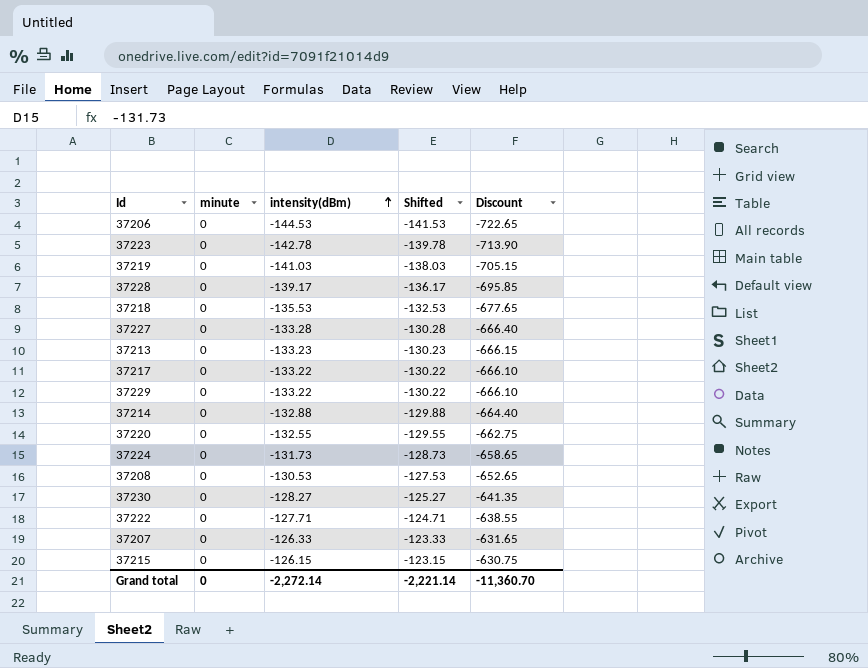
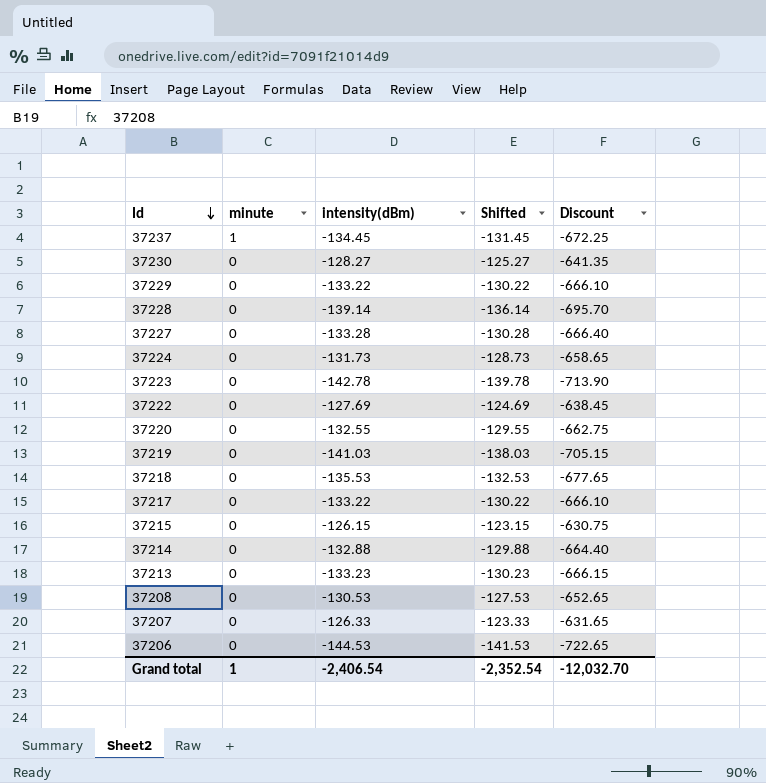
row order: intensity(dBm) ascending -> Id descending
row 37237: none -> 1 | -134.45 | -131.45 | -672.25
37228 | intensity(dBm): -139.17 -> -139.14
37228 | Shifted: -136.17 -> -136.14
37228 | Discount: -695.85 -> -695.70
37222 | intensity(dBm): -127.71 -> -127.69
37222 | Shifted: -124.71 -> -124.69
37222 | Discount: -638.55 -> -638.45
Grand total | minute: 0 -> 1
Grand total | intensity(dBm): -2,272.14 -> -2,406.54
Grand total | Shifted: -2,221.14 -> -2,352.54
Grand total | Discount: -11,360.70 -> -12,032.70

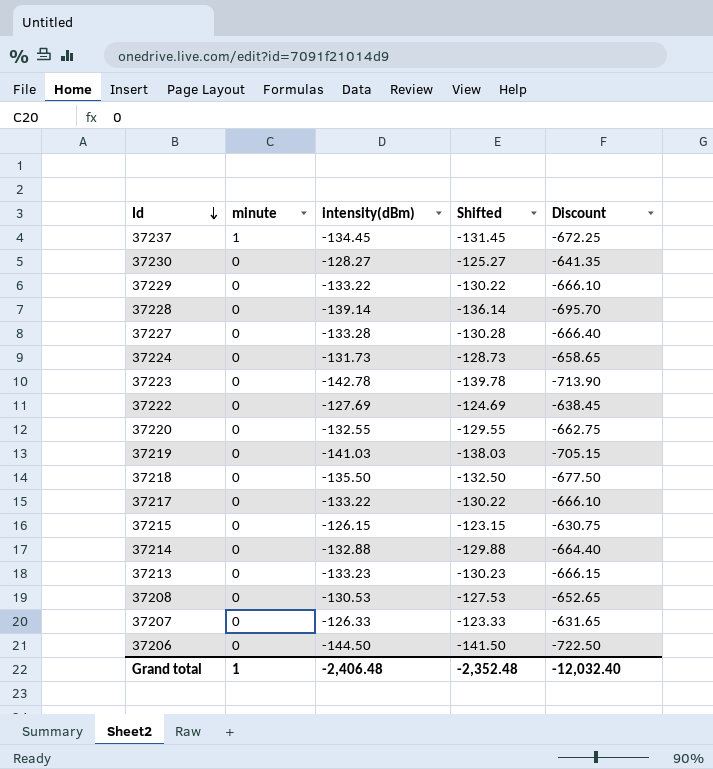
37218 | intensity(dBm): -135.53 -> -135.50
37218 | Shifted: -132.53 -> -132.50
37218 | Discount: -677.65 -> -677.50
37206 | intensity(dBm): -144.53 -> -144.50
37206 | Shifted: -141.53 -> -141.50
37206 | Discount: -722.65 -> -722.50
Grand total | intensity(dBm): -2,406.54 -> -2,406.48
Grand total | Shifted: -2,352.54 -> -2,352.48
Grand total | Discount: -12,032.70 -> -12,032.40

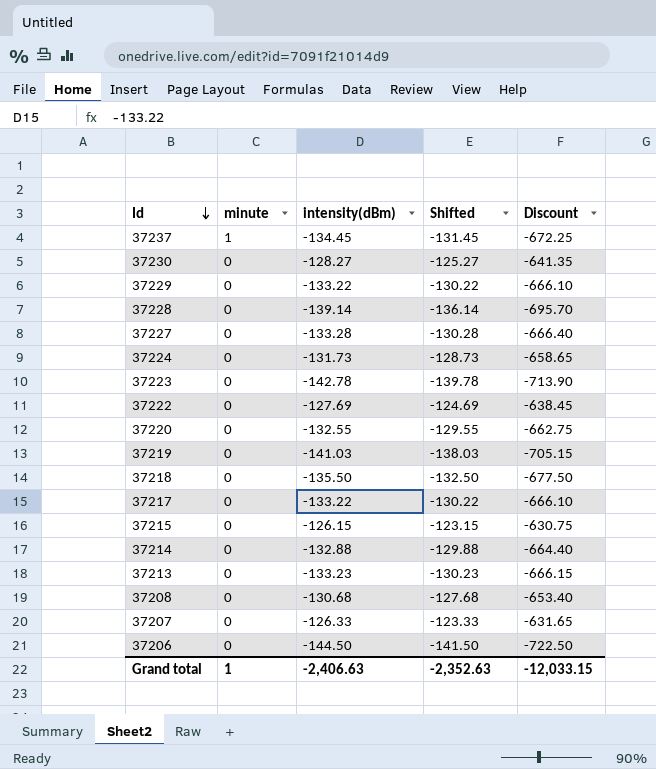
37208 | intensity(dBm): -130.53 -> -130.68
37208 | Shifted: -127.53 -> -127.68
37208 | Discount: -652.65 -> -653.40
Grand total | intensity(dBm): -2,406.48 -> -2,406.63
Grand total | Shifted: -2,352.48 -> -2,352.63
Grand total | Discount: -12,032.40 -> -12,033.15

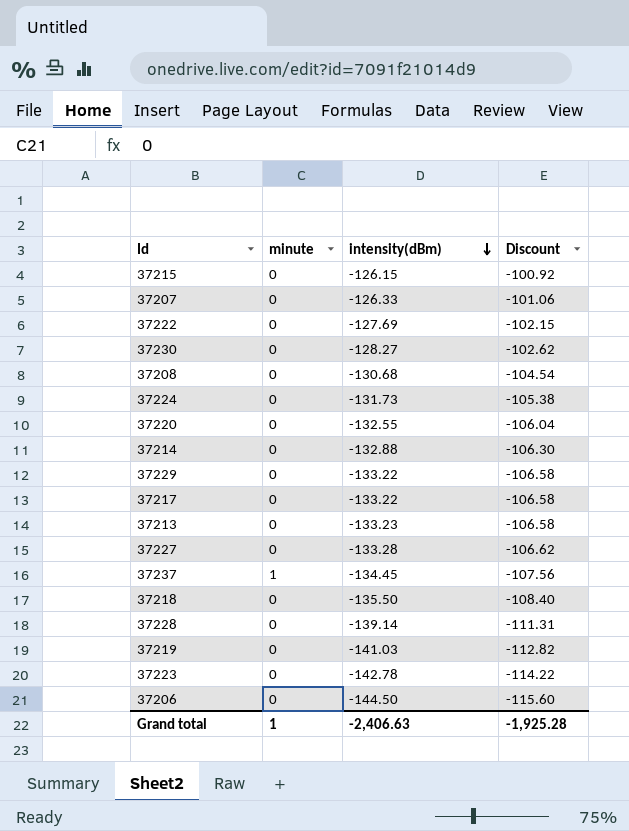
row order: Id descending -> intensity(dBm) descending
column Shifted | formula: [intensity(dBm)] + 3 -> none
column Discount | formula: [intensity(dBm)] * 5 -> [intensity(dBm)] * 0.8
Grand total | Discount: -12,033.15 -> -1,925.28

